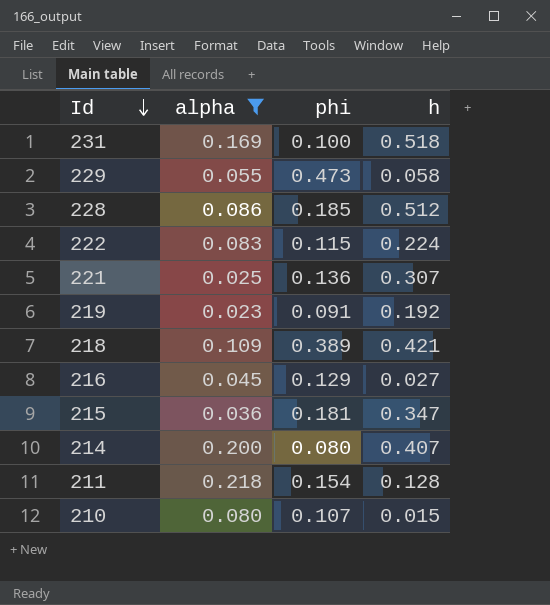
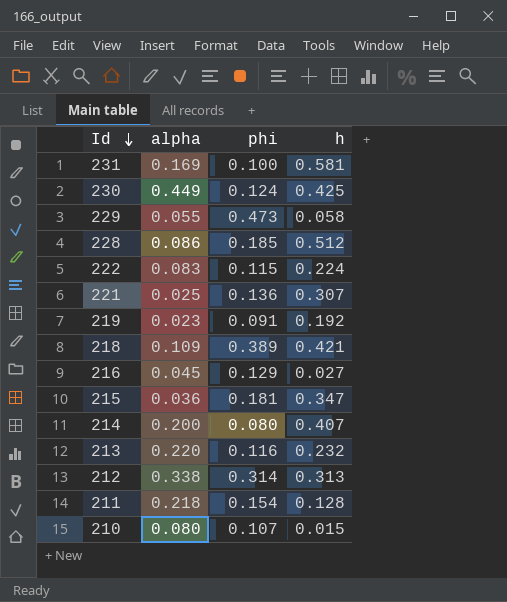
filter: alpha <= 0.218 -> none
231 | h: 0.518 -> 0.581

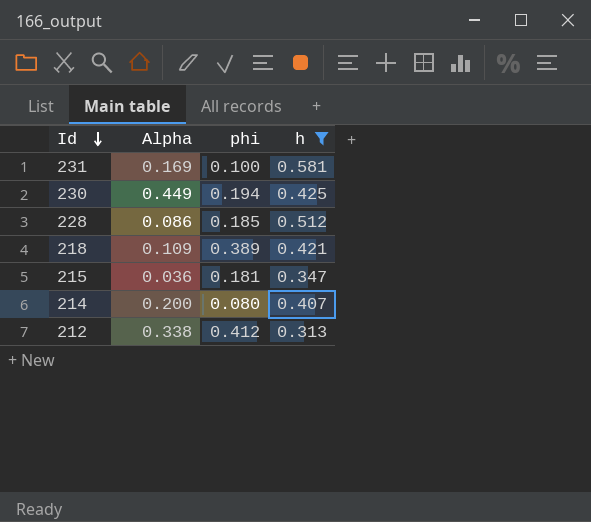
filter: none -> h >= 0.313
column name: alpha -> Alpha
230 | phi: 0.124 -> 0.194
212 | phi: 0.314 -> 0.412

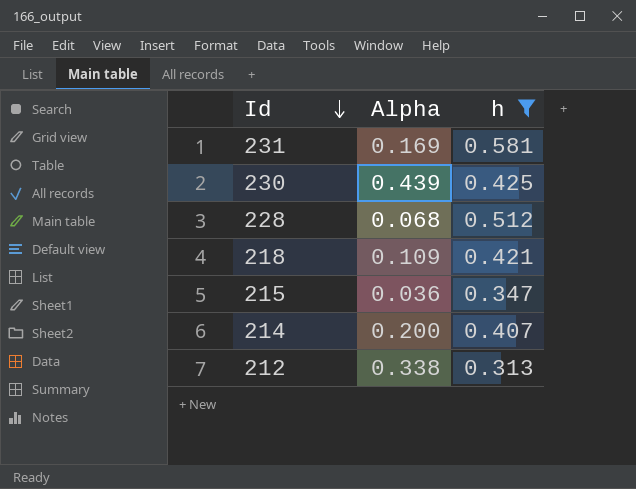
column phi | position: 3 -> none
230 | Alpha: 0.449 -> 0.439
228 | Alpha: 0.086 -> 0.068

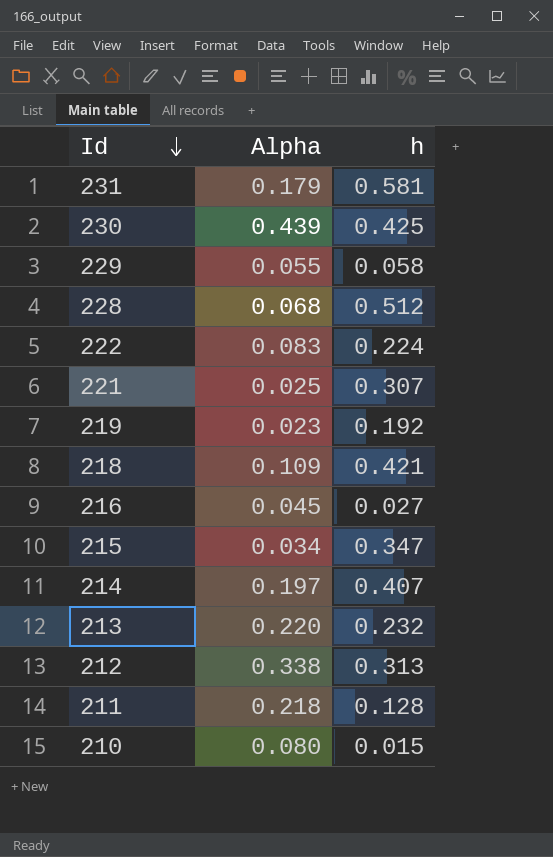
filter: h >= 0.313 -> none
231 | Alpha: 0.169 -> 0.179
215 | Alpha: 0.036 -> 0.034
214 | Alpha: 0.200 -> 0.197

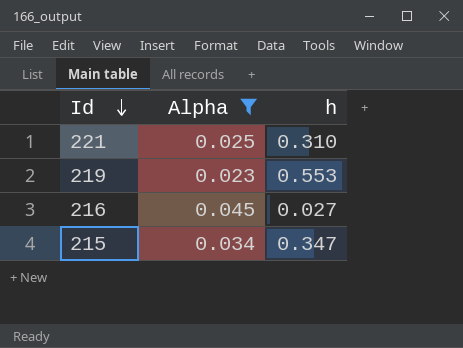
filter: none -> Alpha <= 0.045
221 | h: 0.307 -> 0.310
219 | h: 0.192 -> 0.553

